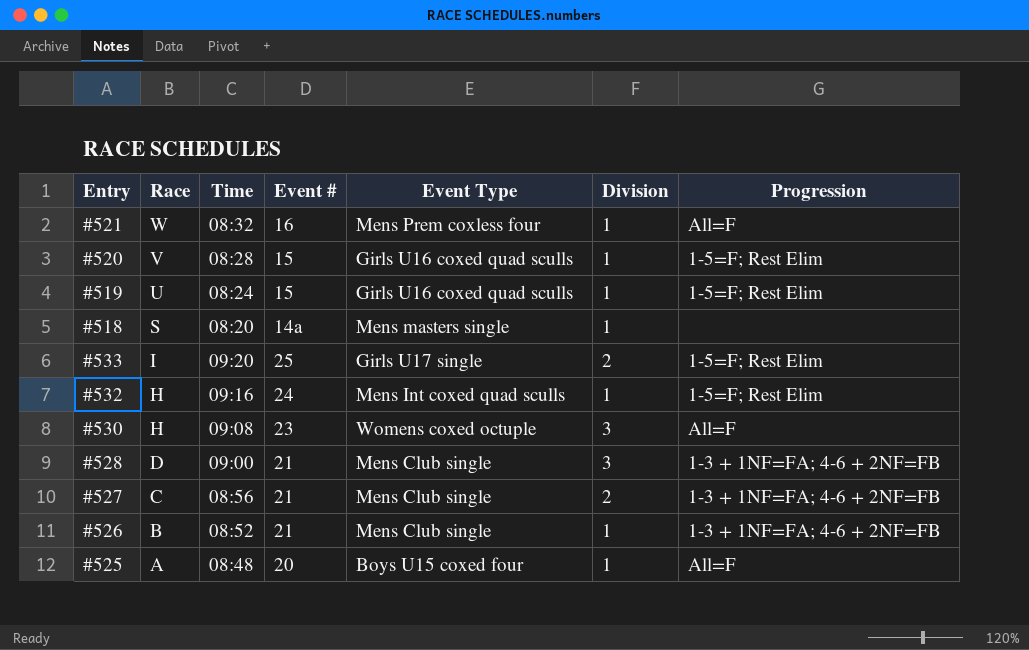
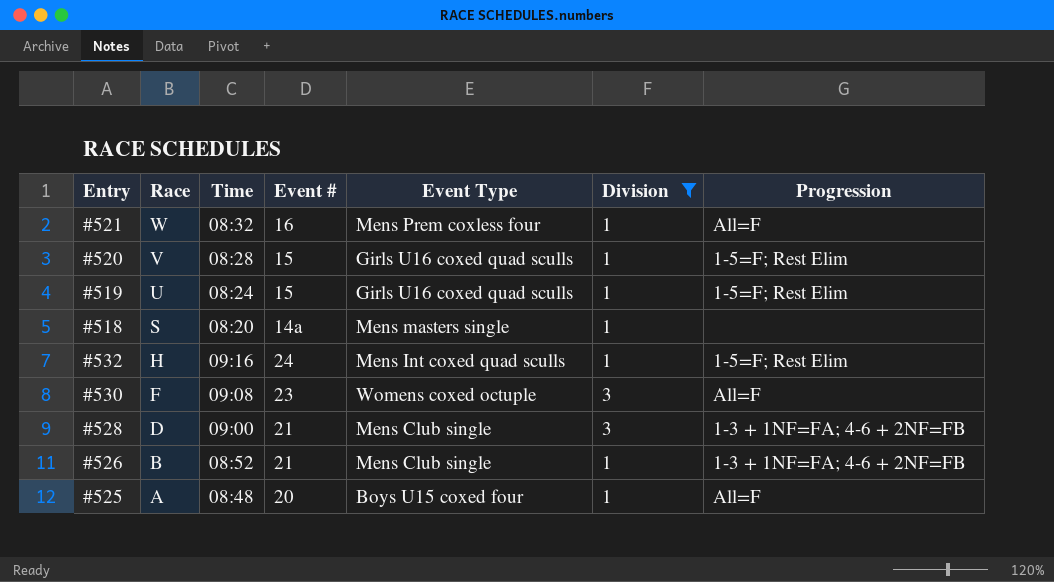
filter: none -> Division != 2
#530 | Race: H -> F

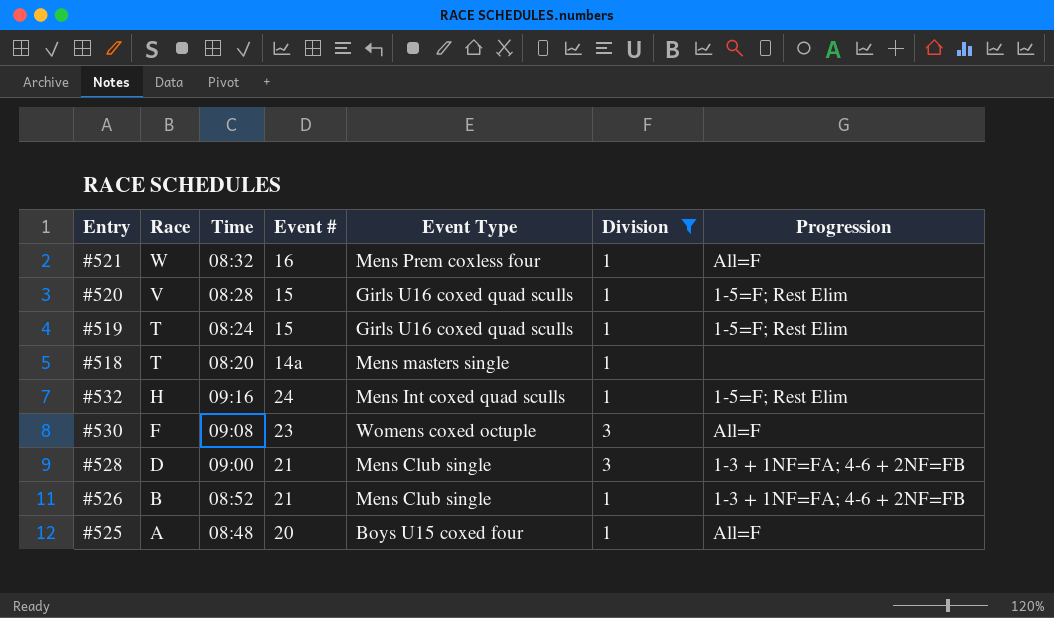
#519 | Race: U -> T
#518 | Race: S -> T

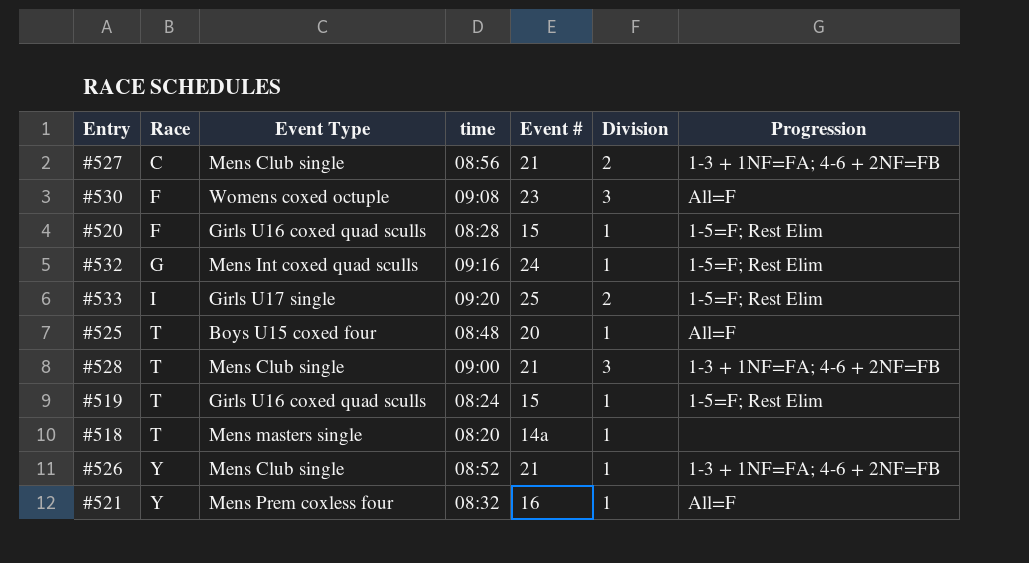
filter: Division != 2 -> none
row order: Race descending -> Race ascending
column Event Type | position: 5 -> 3
column name: Time -> time
#520 | Race: V -> F
#532 | Race: H -> G
#525 | Race: A -> T
#528 | Race: D -> T
#526 | Race: B -> Y
#521 | Race: W -> Y

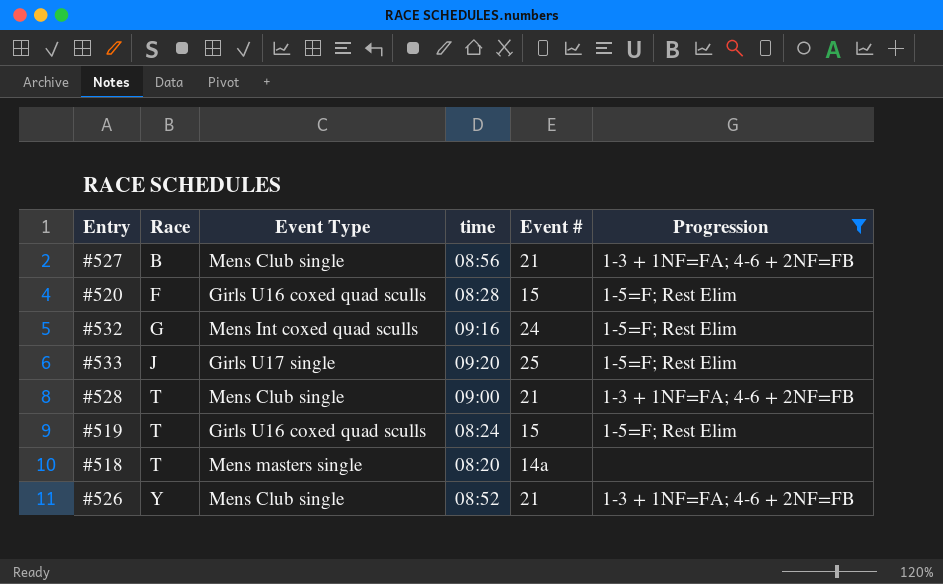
filter: none -> Progression != All=F
column Division | position: 6 -> none
#527 | Race: C -> B
#533 | Race: I -> J

